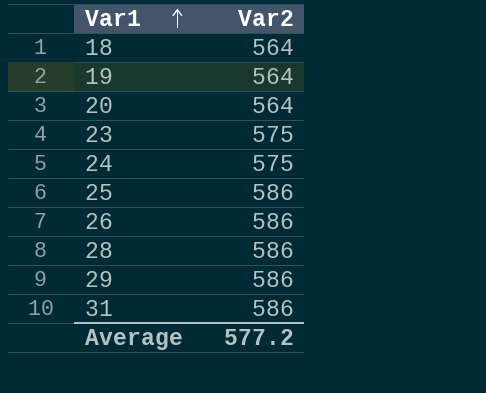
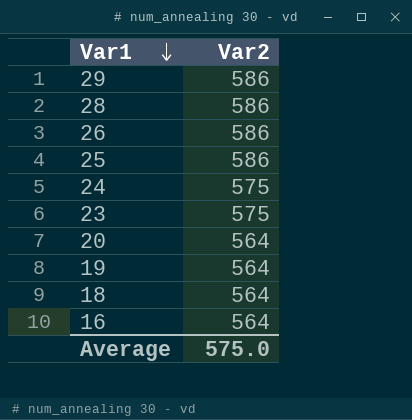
row order: Var1 ascending -> Var1 descending
row 31: 586 -> none
row 16: none -> 564
Average | Var2: 577.2 -> 575.0

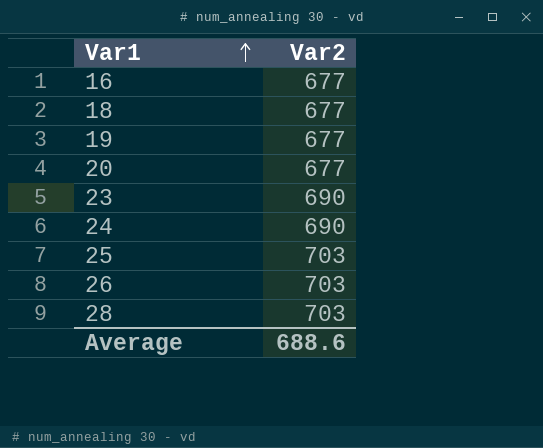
row order: Var1 descending -> Var1 ascending
row 29: 586 -> none
16 | Var2: 564 -> 677
18 | Var2: 564 -> 677
19 | Var2: 564 -> 677
20 | Var2: 564 -> 677
23 | Var2: 575 -> 690
24 | Var2: 575 -> 690
25 | Var2: 586 -> 703
26 | Var2: 586 -> 703
28 | Var2: 586 -> 703
Average | Var2: 575.0 -> 688.6

